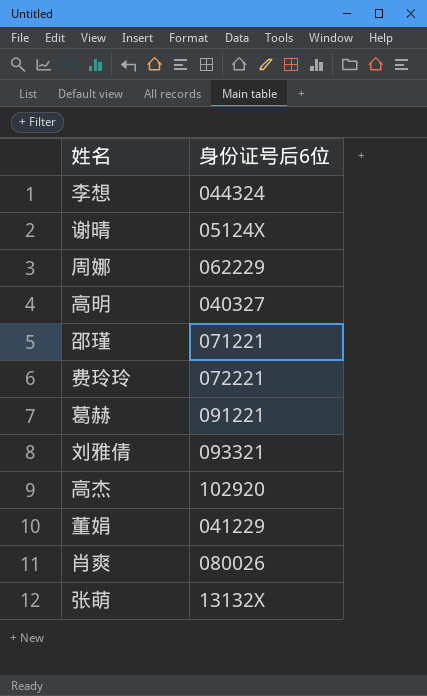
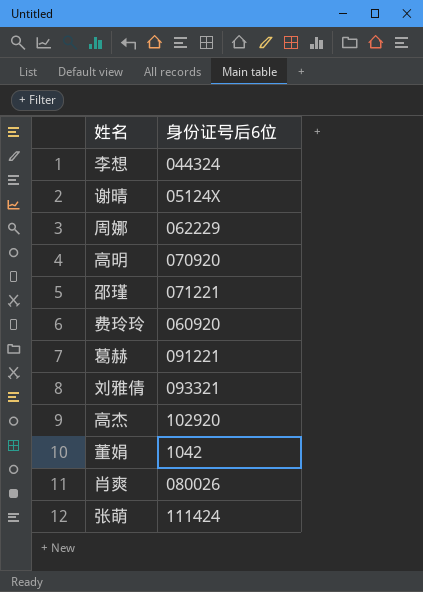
高明 | 身份证号后6位: 040327 -> 070920
费玲玲 | 身份证号后6位: 072221 -> 060920
董娟 | 身份证号后6位: 041229 -> 1042
张萌 | 身份证号后6位: 13132X -> 111424

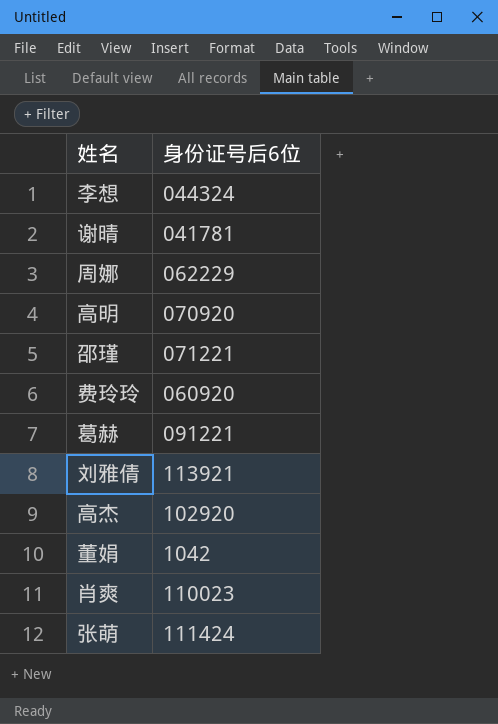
谢晴 | 身份证号后6位: 05124X -> 041781
刘雅倩 | 身份证号后6位: 093321 -> 113921
肖爽 | 身份证号后6位: 080026 -> 110023

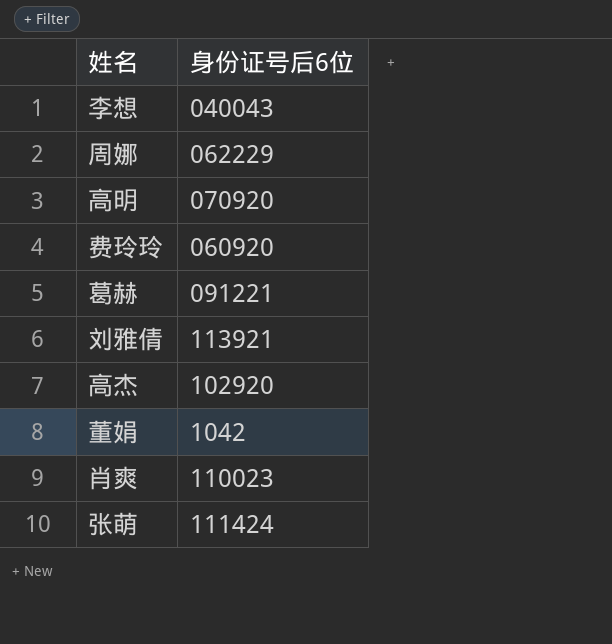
row 谢晴: 041781 -> none
row 邵瑾: 071221 -> none
李想 | 身份证号后6位: 044324 -> 040043

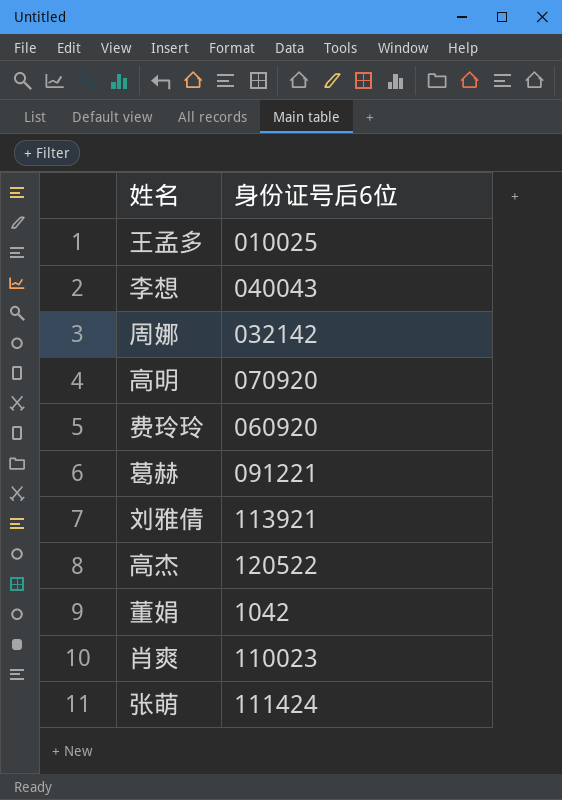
row 王孟多: none -> 010025
周娜 | 身份证号后6位: 062229 -> 032142
高杰 | 身份证号后6位: 102920 -> 120522

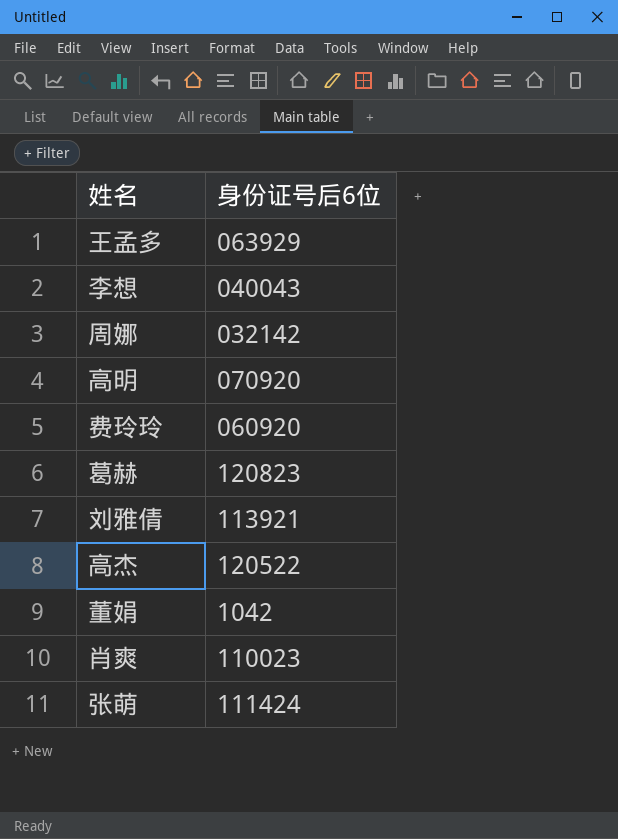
王孟多 | 身份证号后6位: 010025 -> 063929
葛赫 | 身份证号后6位: 091221 -> 120823

